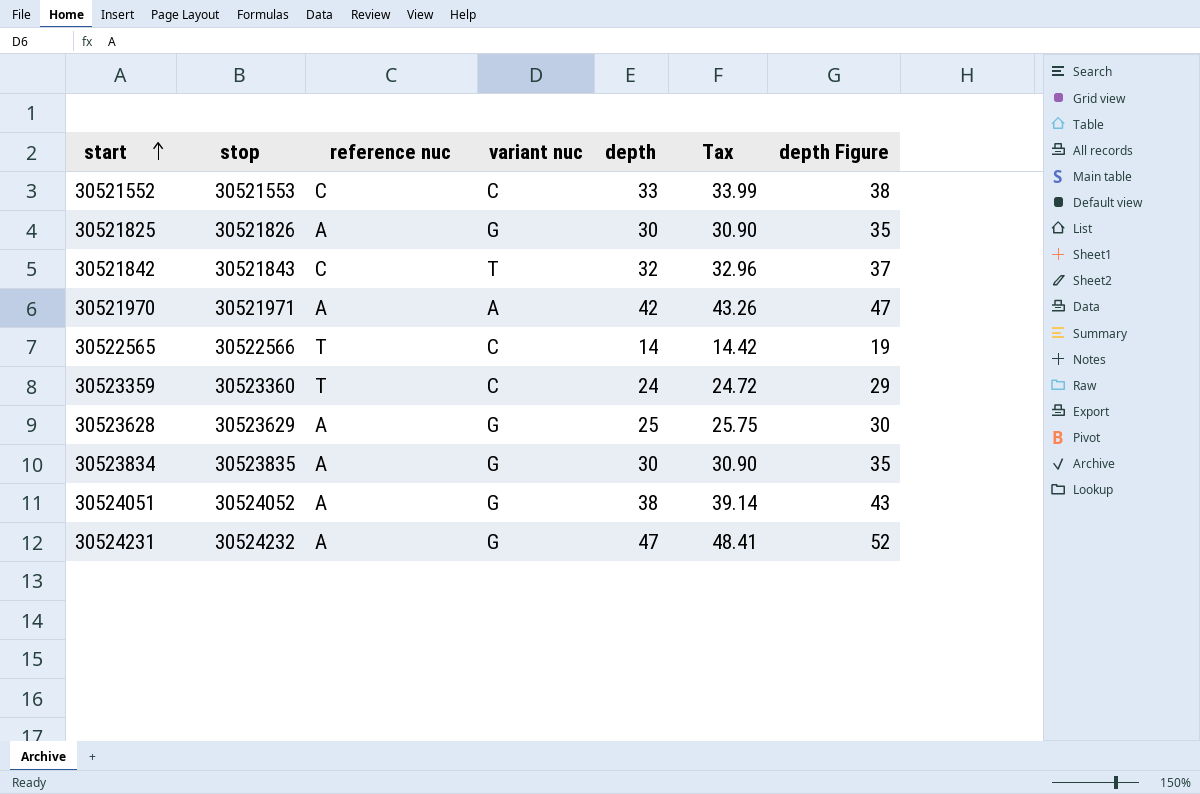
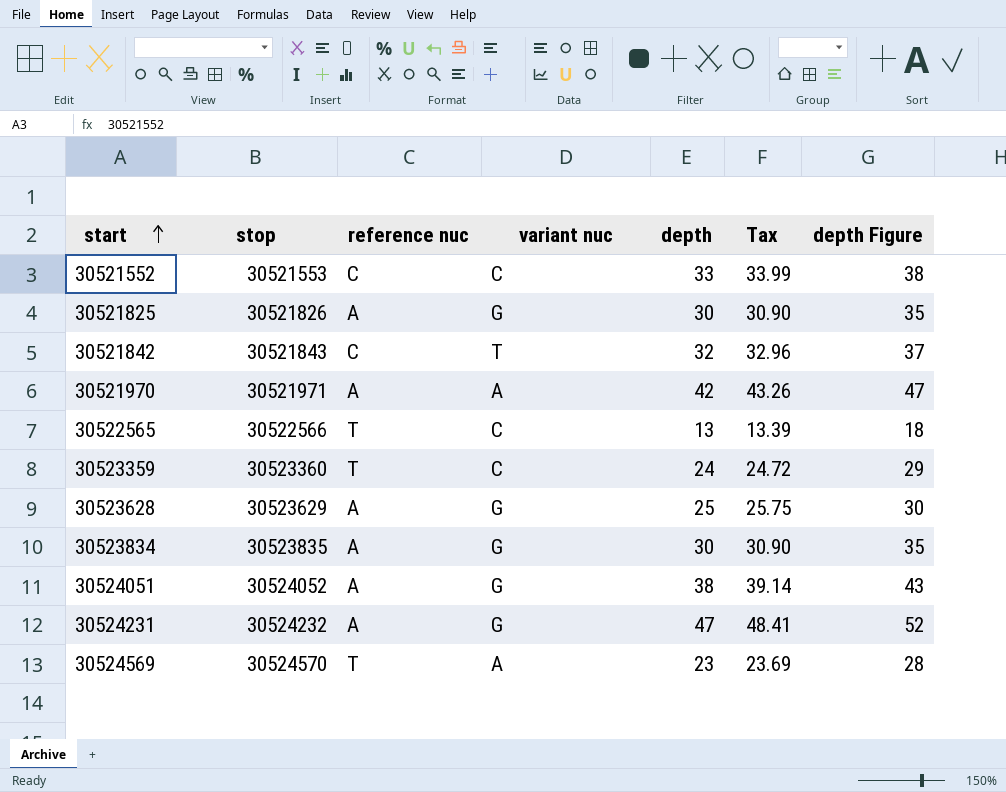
30522565 | depth: 14 -> 13
30522565 | Tax: 14.42 -> 13.39
30522565 | depth Figure: 19 -> 18
row 30524569: none -> 30524570 | T | A | 23 | 23.69 | 28

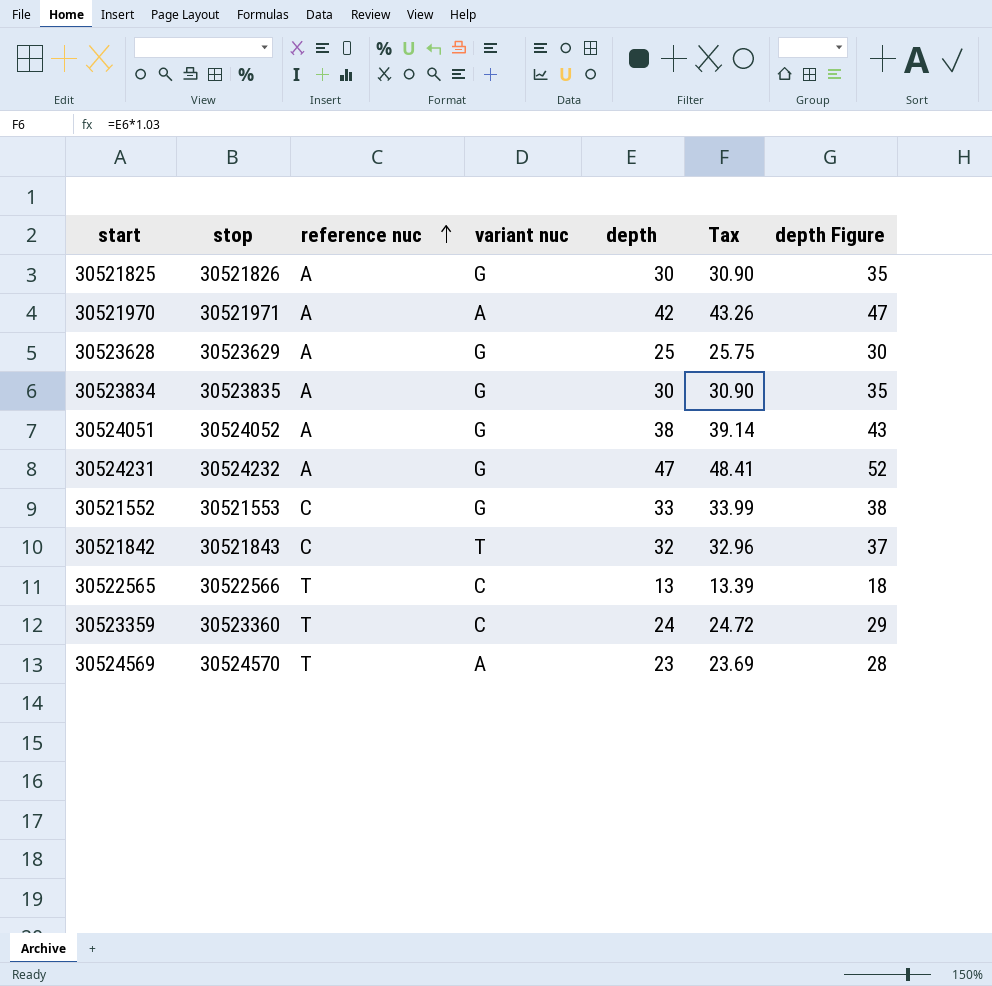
row order: start ascending -> reference nuc ascending
30521552 | variant nuc: C -> G

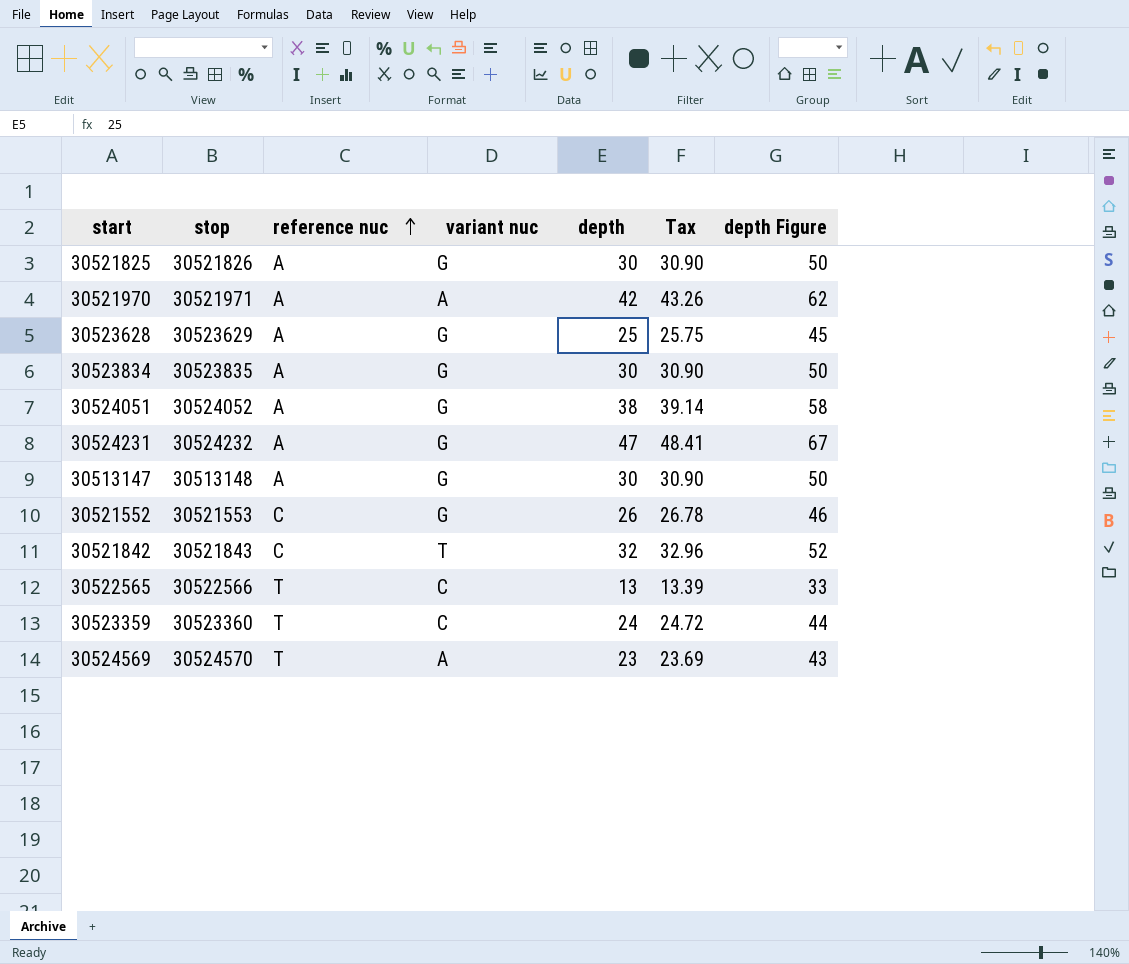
column depth Figure | formula: [depth] + 5 -> [depth] + 20
row 30513147: none -> 30513148 | A | G | 30 | 30.90 | 50
30521552 | depth: 33 -> 26
30521552 | Tax: 33.99 -> 26.78

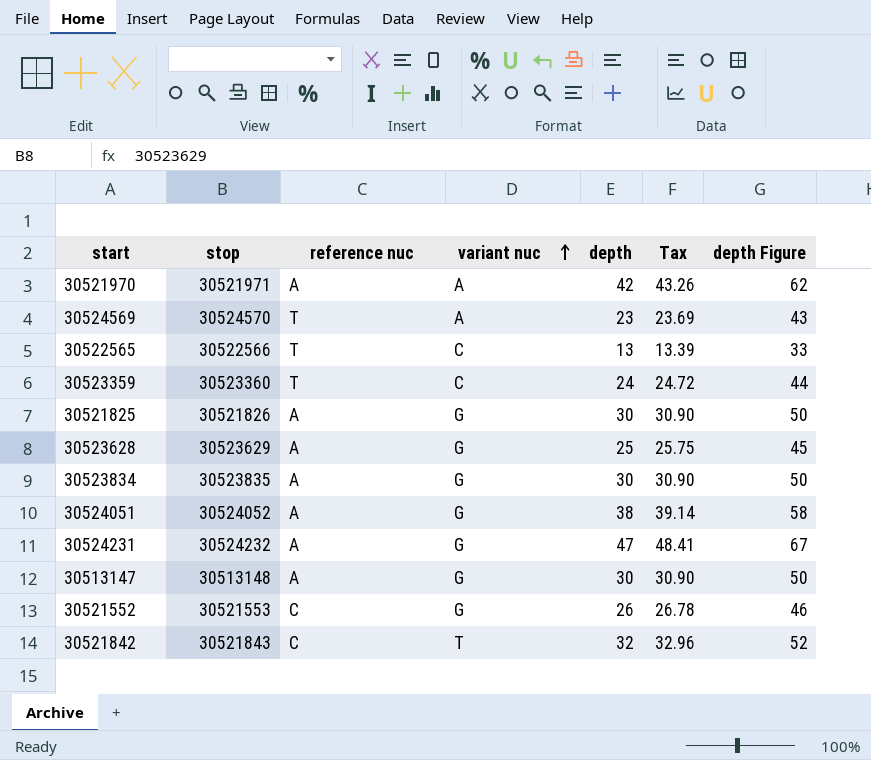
row order: reference nuc ascending -> variant nuc ascending

